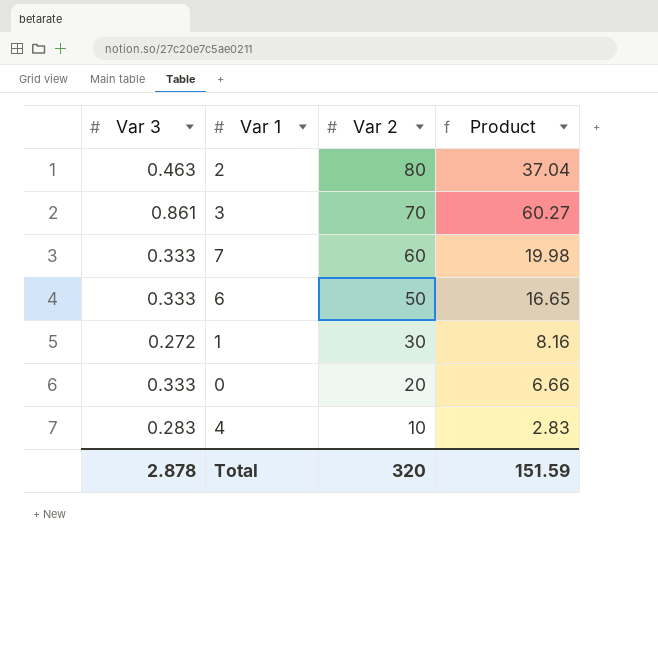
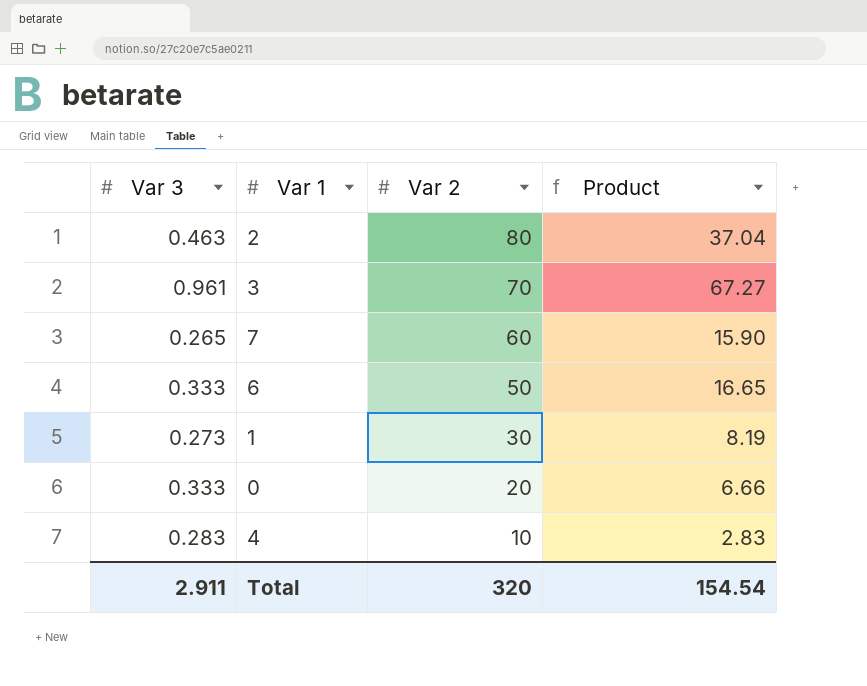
3 | Var 3: 0.861 -> 0.961
3 | Product: 60.27 -> 67.27
7 | Var 3: 0.333 -> 0.265
7 | Product: 19.98 -> 15.90
1 | Var 3: 0.272 -> 0.273
1 | Product: 8.16 -> 8.19
Total | Var 3: 2.878 -> 2.911
Total | Product: 151.59 -> 154.54

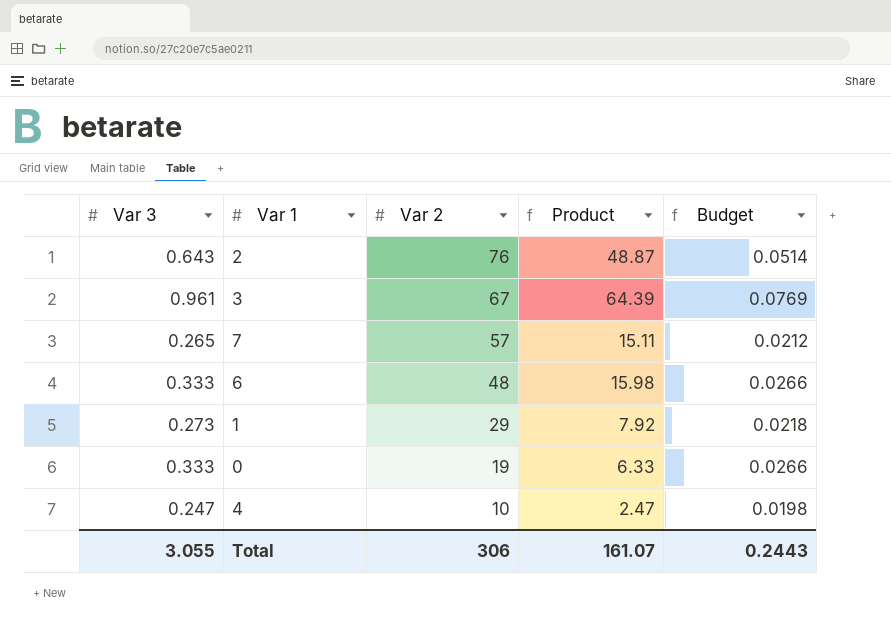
column Budget | formula: none -> [Var 3] * 0.08
2 | Var 3: 0.463 -> 0.643
2 | Var 2: 80 -> 76
2 | Product: 37.04 -> 48.87
3 | Var 2: 70 -> 67
3 | Product: 67.27 -> 64.39
7 | Var 2: 60 -> 57
7 | Product: 15.90 -> 15.11
6 | Var 2: 50 -> 48
6 | Product: 16.65 -> 15.98
1 | Var 2: 30 -> 29
1 | Product: 8.19 -> 7.92
0 | Var 2: 20 -> 19
0 | Product: 6.66 -> 6.33
4 | Var 3: 0.283 -> 0.247
4 | Product: 2.83 -> 2.47
Total | Var 3: 2.911 -> 3.055
Total | Var 2: 320 -> 306
Total | Product: 154.54 -> 161.07

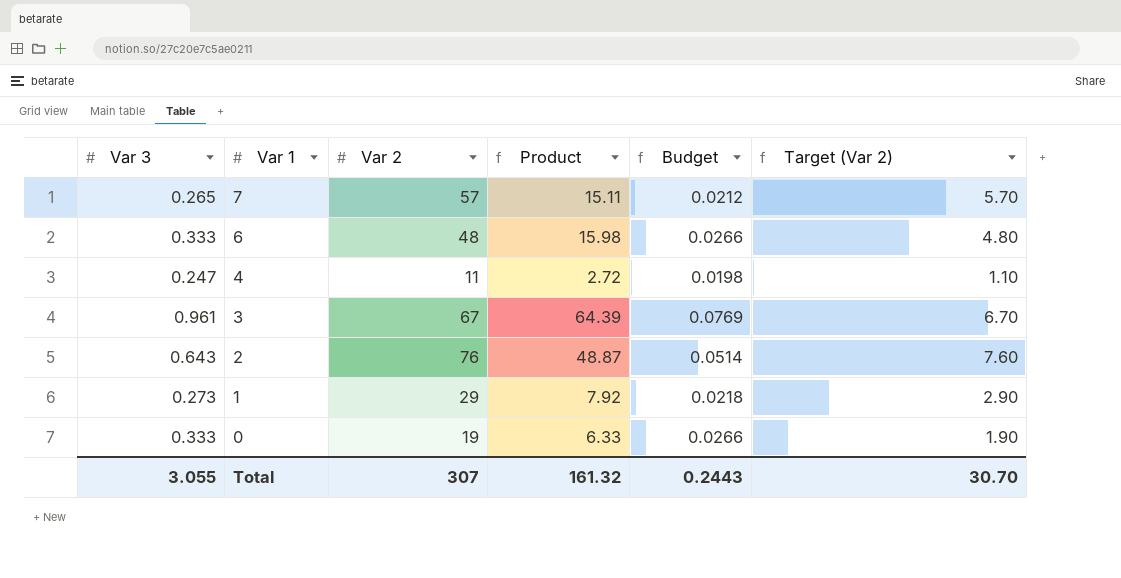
row order: Var 2 descending -> Var 1 descending
column Target (Var 2) | formula: none -> [Var 2] * 0.1
4 | Var 2: 10 -> 11
4 | Product: 2.47 -> 2.72
Total | Var 2: 306 -> 307
Total | Product: 161.07 -> 161.32

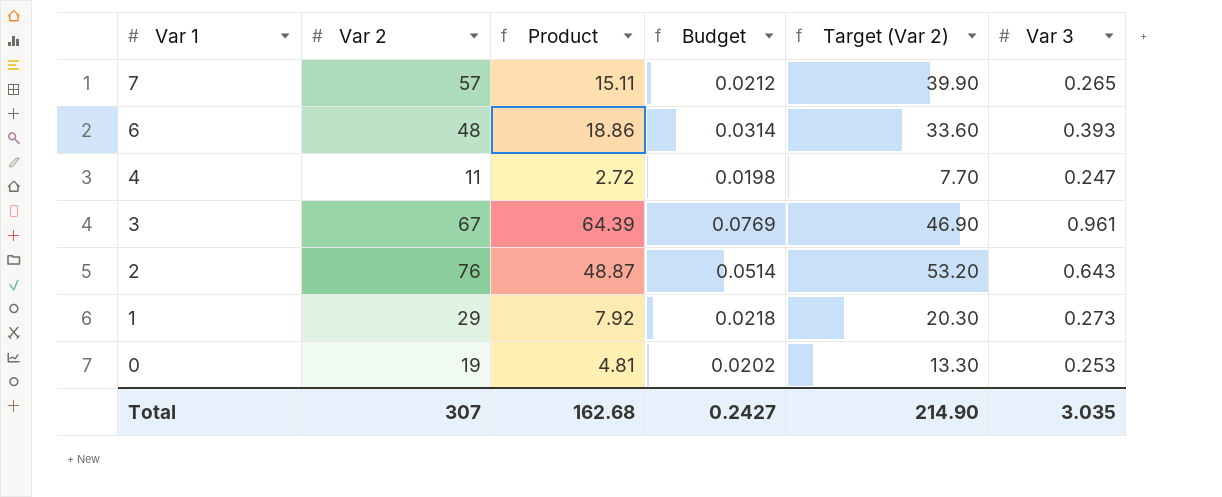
column Target (Var 2) | formula: [Var 2] * 0.1 -> [Var 2] * 0.7
column Var 3 | position: 1 -> 6
6 | Product: 15.98 -> 18.86
6 | Budget: 0.0266 -> 0.0314
6 | Var 3: 0.333 -> 0.393
0 | Product: 6.33 -> 4.81
0 | Budget: 0.0266 -> 0.0202
0 | Var 3: 0.333 -> 0.253
Total | Product: 161.32 -> 162.68
Total | Budget: 0.2443 -> 0.2427
Total | Target (Var 2): 30.70 -> 214.90
Total | Var 3: 3.055 -> 3.035

